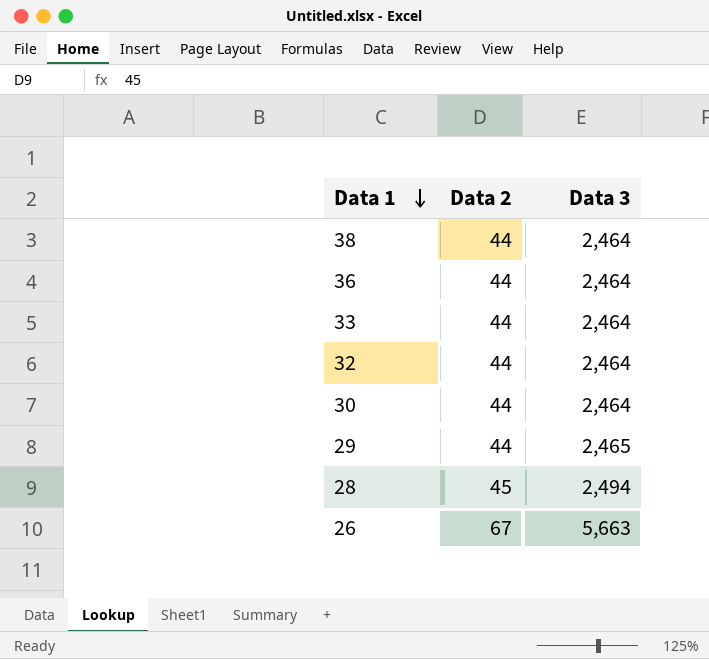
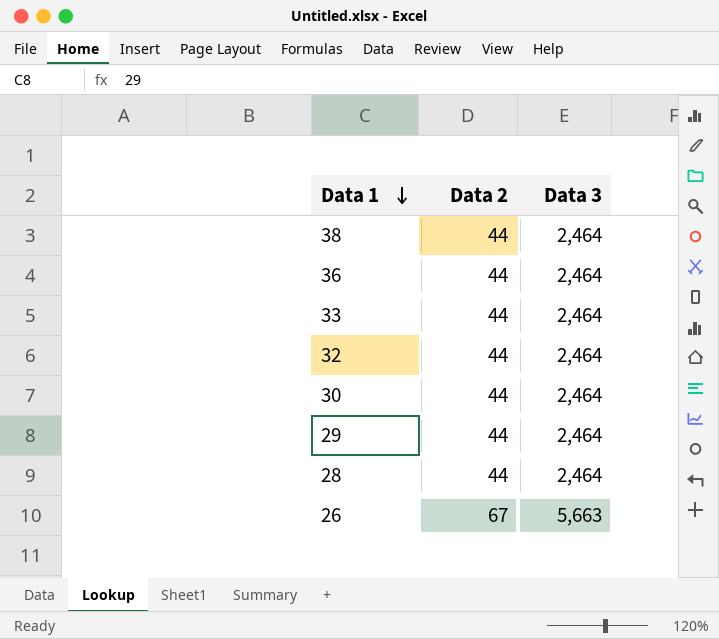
29 | Data 3: 2,465 -> 2,464
28 | Data 2: 45 -> 44
28 | Data 3: 2,494 -> 2,464

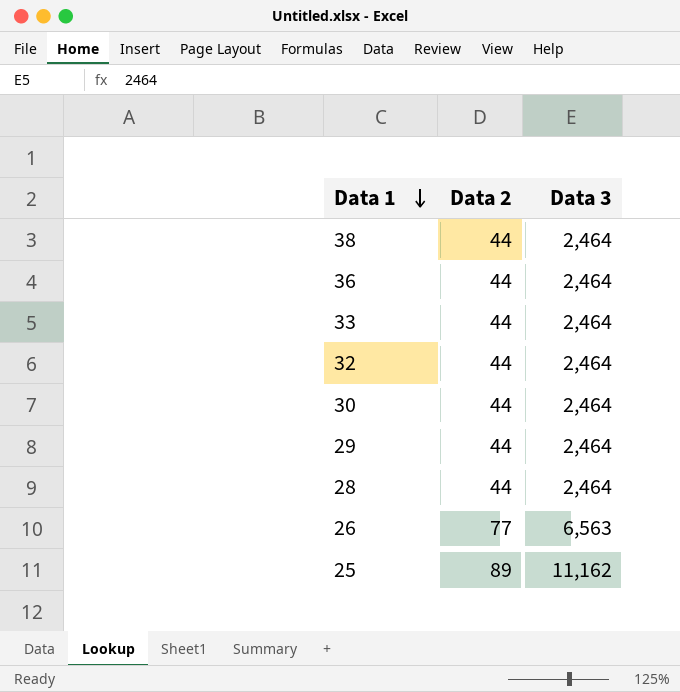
26 | Data 2: 67 -> 77
26 | Data 3: 5,663 -> 6,563
row 25: none -> 89 | 11,162

